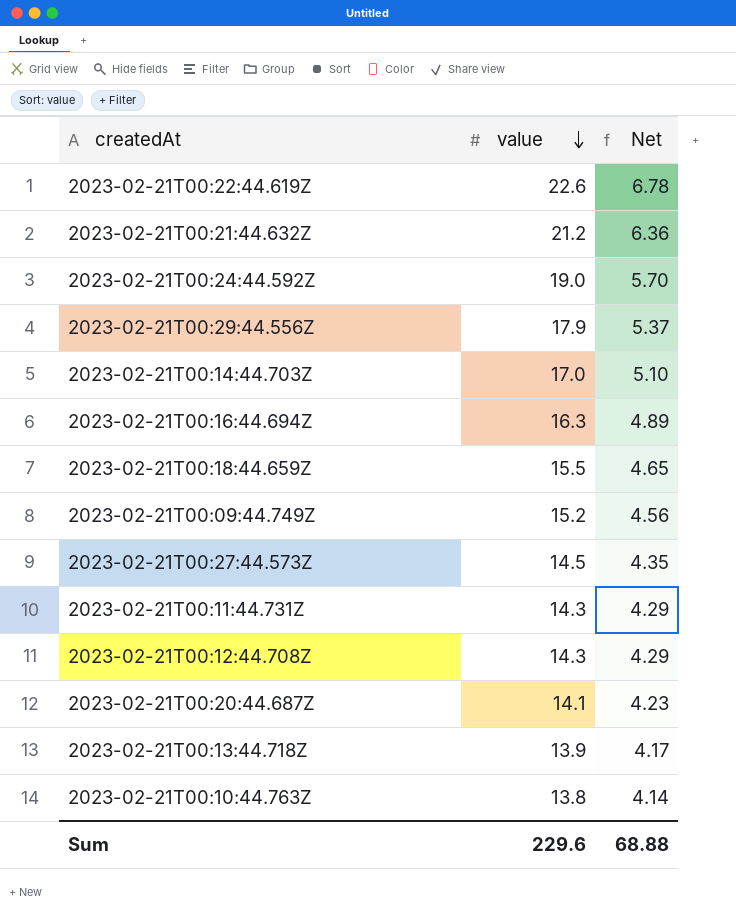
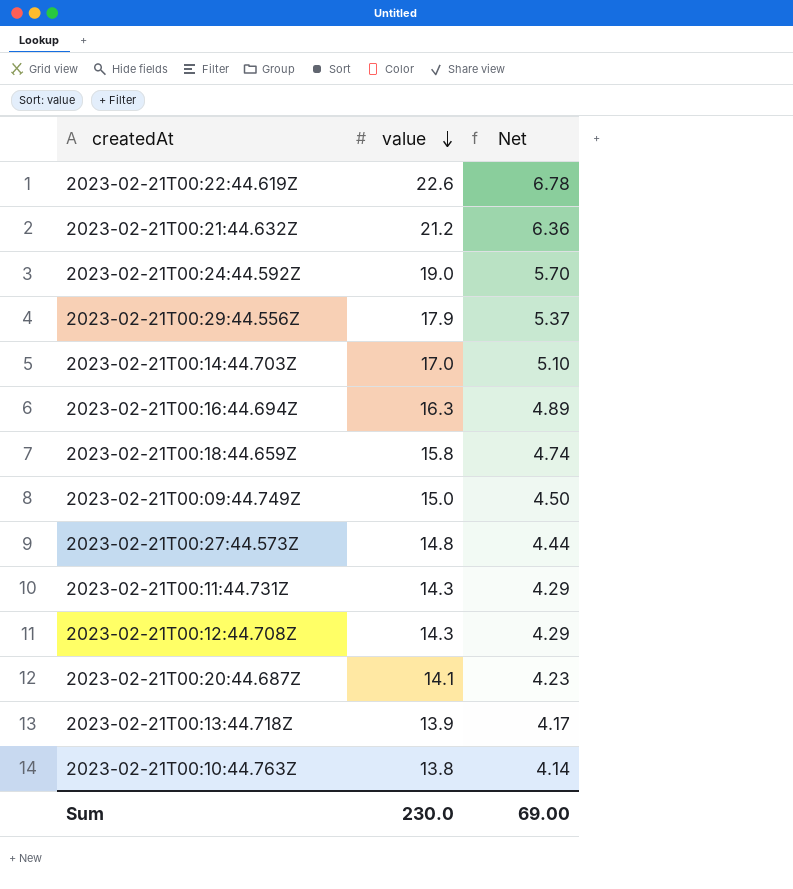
2023-02-21T00:18:44.659Z | value: 15.5 -> 15.8
2023-02-21T00:18:44.659Z | Net: 4.65 -> 4.74
2023-02-21T00:09:44.749Z | value: 15.2 -> 15.0
2023-02-21T00:09:44.749Z | Net: 4.56 -> 4.50
2023-02-21T00:27:44.573Z | value: 14.5 -> 14.8
2023-02-21T00:27:44.573Z | Net: 4.35 -> 4.44
Sum | value: 229.6 -> 230.0
Sum | Net: 68.88 -> 69.00

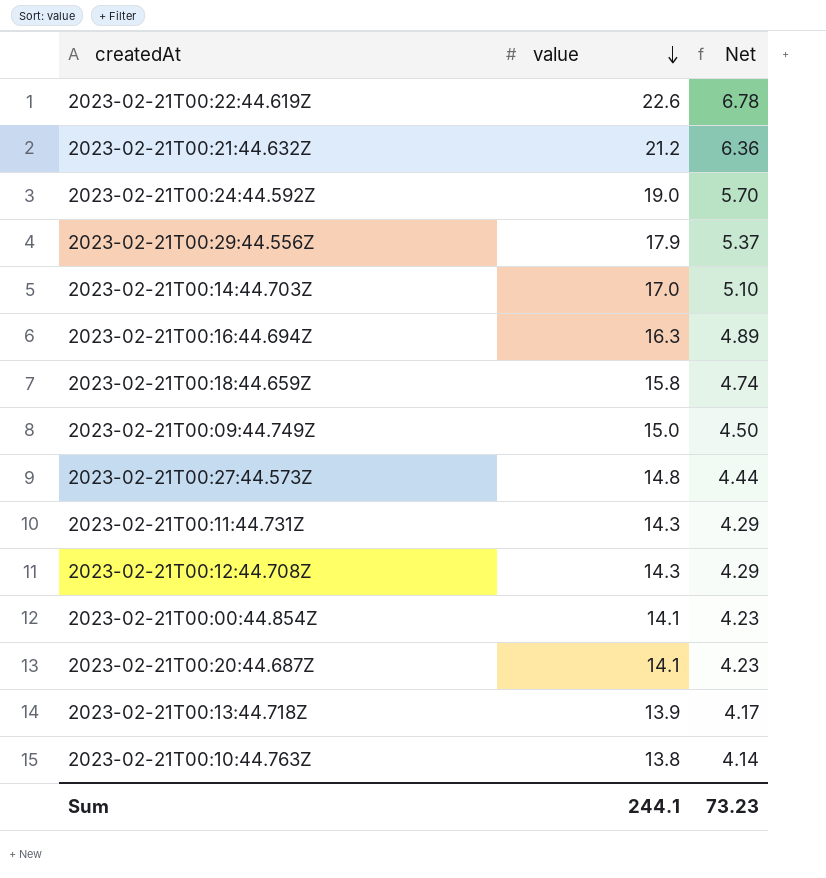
row 2023-02-21T00:00:44.854Z: none -> 14.1 | 4.23
Sum | value: 230.0 -> 244.1
Sum | Net: 69.00 -> 73.23

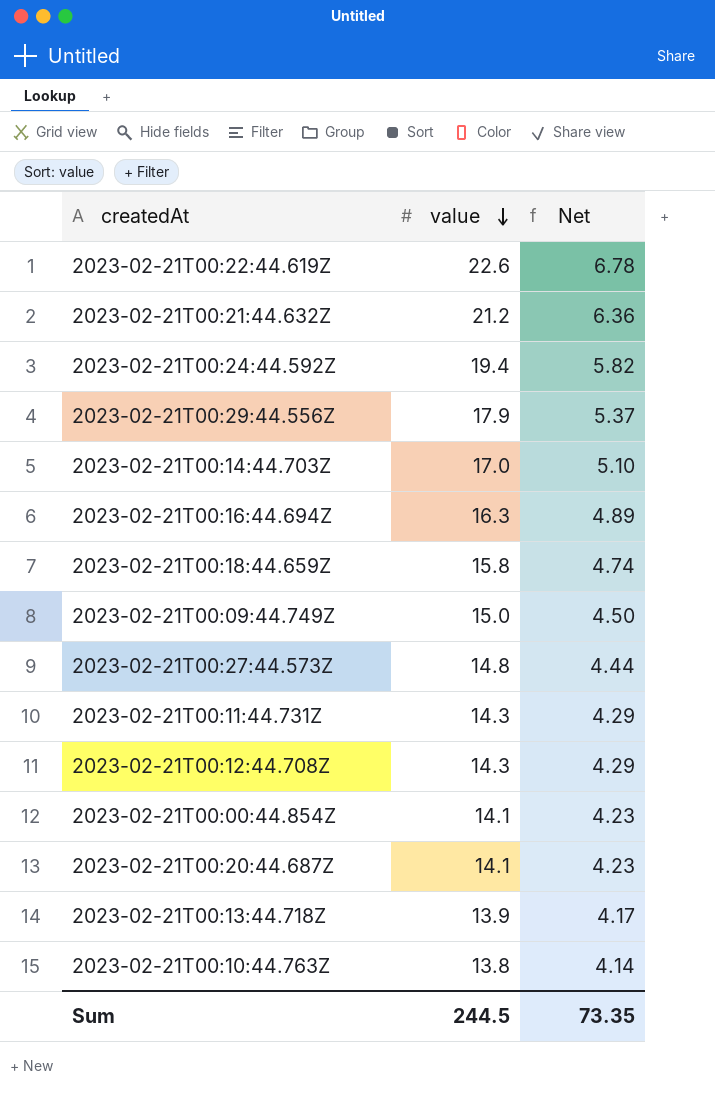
2023-02-21T00:24:44.592Z | value: 19.0 -> 19.4
2023-02-21T00:24:44.592Z | Net: 5.70 -> 5.82
Sum | value: 244.1 -> 244.5
Sum | Net: 73.23 -> 73.35

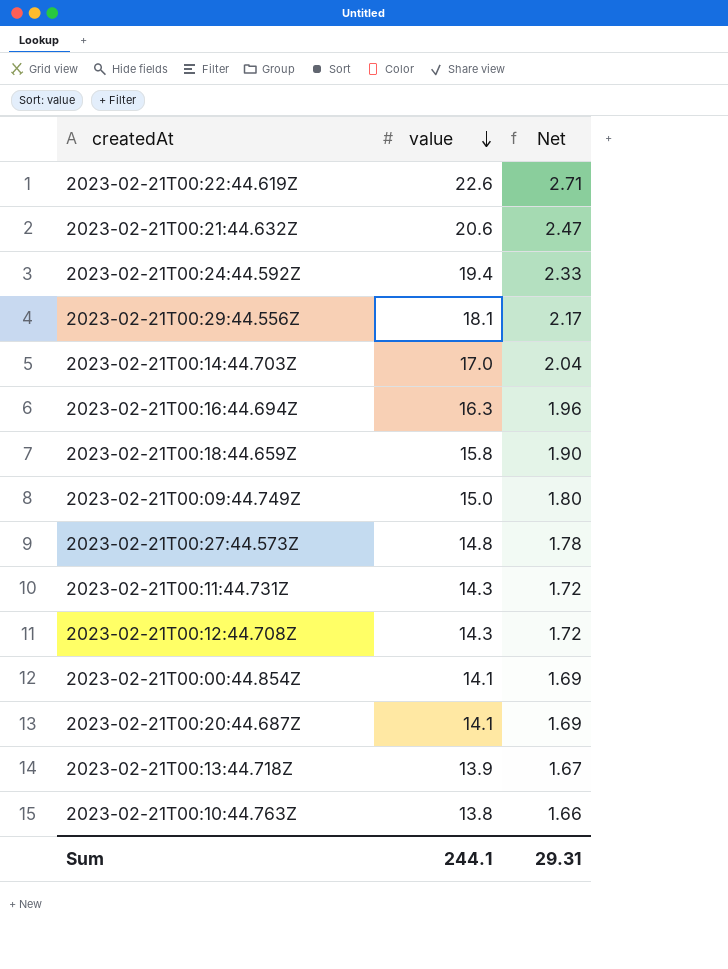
column Net | formula: [value] * 0.3 -> [value] * 0.12
2023-02-21T00:21:44.632Z | value: 21.2 -> 20.6
2023-02-21T00:29:44.556Z | value: 17.9 -> 18.1
Sum | value: 244.5 -> 244.1
Sum | Net: 73.35 -> 29.31

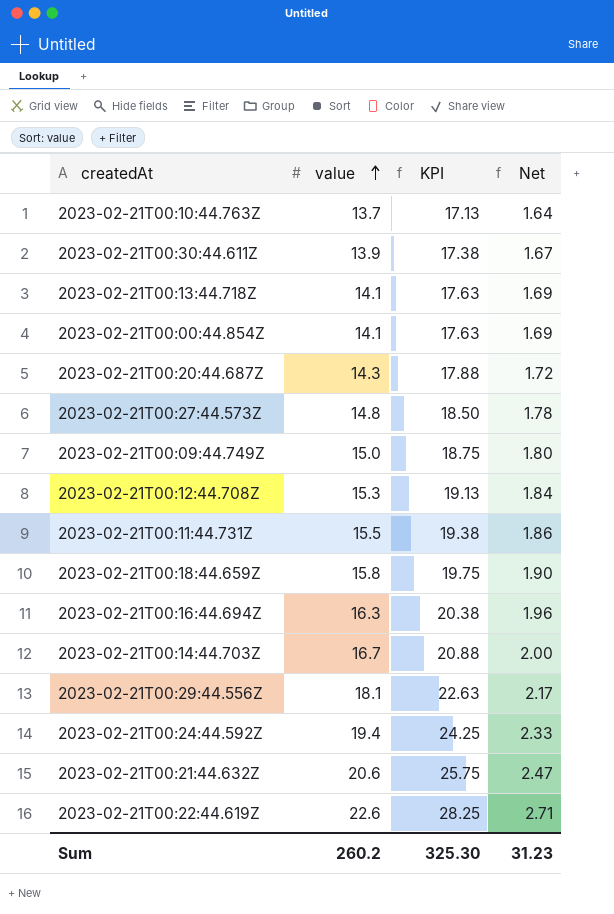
row order: value descending -> value ascending
column KPI | formula: none -> [value] * 1.25
2023-02-21T00:10:44.763Z | value: 13.8 -> 13.7
2023-02-21T00:10:44.763Z | Net: 1.66 -> 1.64
row 2023-02-21T00:30:44.611Z: none -> 13.9 | 17.38 | 1.67
2023-02-21T00:13:44.718Z | value: 13.9 -> 14.1
2023-02-21T00:13:44.718Z | Net: 1.67 -> 1.69
2023-02-21T00:20:44.687Z | value: 14.1 -> 14.3
2023-02-21T00:20:44.687Z | Net: 1.69 -> 1.72
2023-02-21T00:12:44.708Z | value: 14.3 -> 15.3
2023-02-21T00:12:44.708Z | Net: 1.72 -> 1.84
2023-02-21T00:11:44.731Z | value: 14.3 -> 15.5
2023-02-21T00:11:44.731Z | Net: 1.72 -> 1.86
2023-02-21T00:14:44.703Z | value: 17.0 -> 16.7
2023-02-21T00:14:44.703Z | Net: 2.04 -> 2.00
Sum | value: 244.1 -> 260.2
Sum | Net: 29.31 -> 31.23

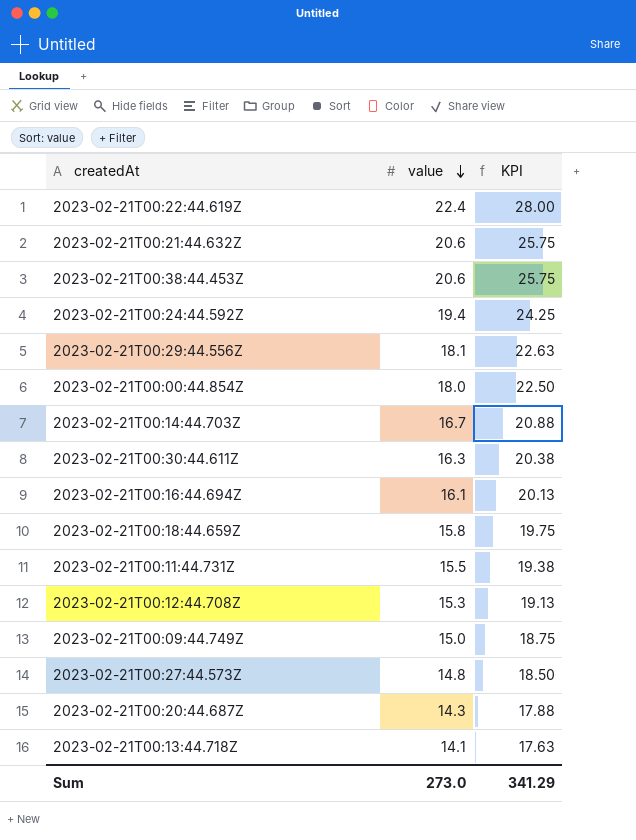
row order: value ascending -> value descending
column Net | formula: [value] * 0.12 -> none
row 2023-02-21T00:10:44.763Z: 13.7 | 17.13 | 1.64 -> none
2023-02-21T00:22:44.619Z | value: 22.6 -> 22.4
2023-02-21T00:22:44.619Z | KPI: 28.25 -> 28.00
row 2023-02-21T00:38:44.453Z: none -> 20.6 | 25.75
2023-02-21T00:00:44.854Z | value: 14.1 -> 18.0
2023-02-21T00:00:44.854Z | KPI: 17.63 -> 22.50
2023-02-21T00:30:44.611Z | value: 13.9 -> 16.3
2023-02-21T00:30:44.611Z | KPI: 17.38 -> 20.38
2023-02-21T00:16:44.694Z | value: 16.3 -> 16.1
2023-02-21T00:16:44.694Z | KPI: 20.38 -> 20.13
Sum | value: 260.2 -> 273.0
Sum | KPI: 325.30 -> 341.29

